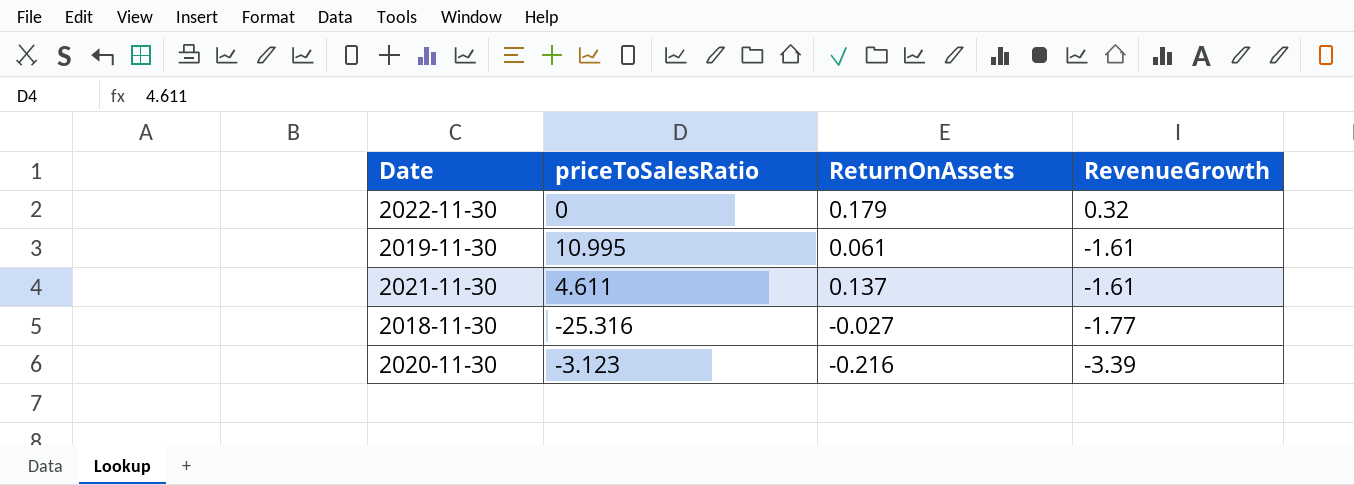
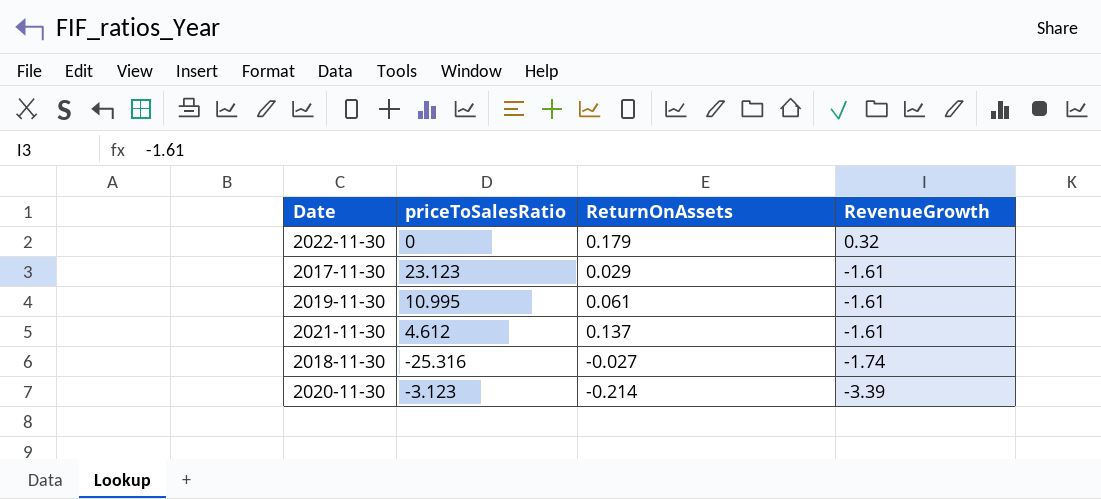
row 2017-11-30: none -> 23.123 | 0.029 | -1.61
2021-11-30 | priceToSalesRatio: 4.611 -> 4.612
2018-11-30 | RevenueGrowth: -1.77 -> -1.74
2020-11-30 | ReturnOnAssets: -0.216 -> -0.214

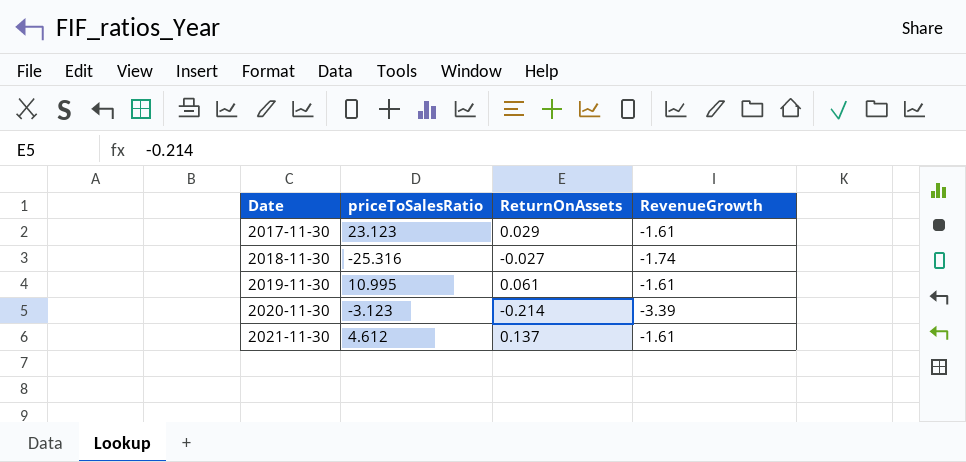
row order: RevenueGrowth descending -> Date ascending
row 2022-11-30: 0 | 0.179 | 0.32 -> none

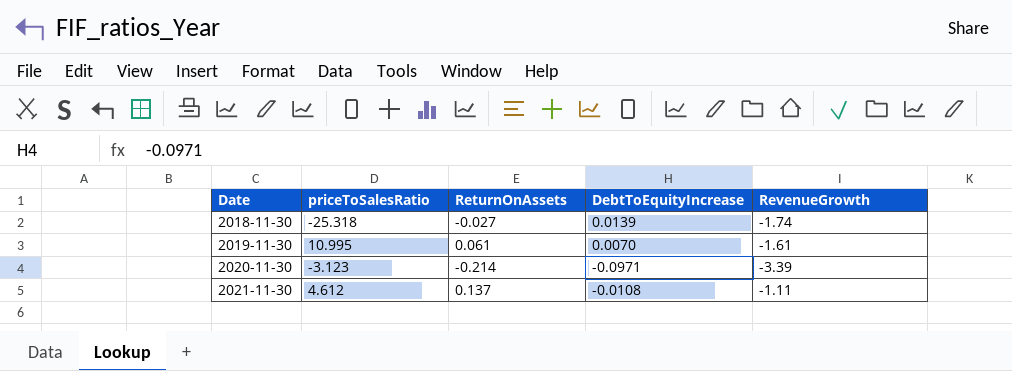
column DebtToEquityIncrease | position: none -> 4
row 2017-11-30: 23.123 | 0.029 | -1.61 -> none
2018-11-30 | priceToSalesRatio: -25.316 -> -25.318
2021-11-30 | RevenueGrowth: -1.61 -> -1.11

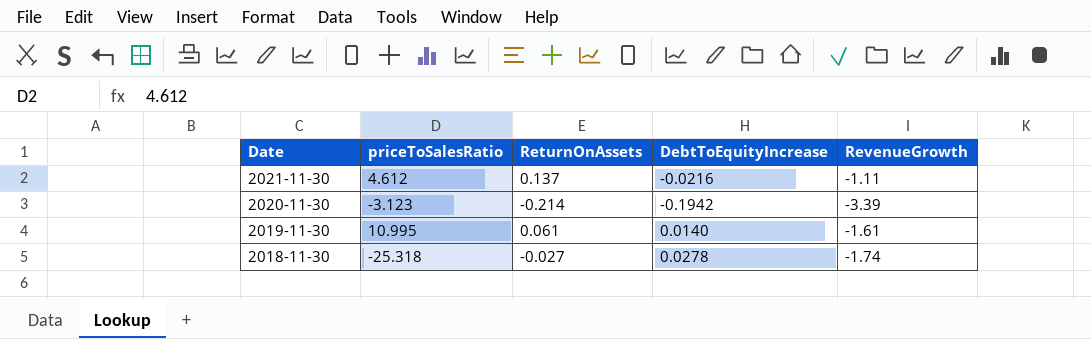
row order: Date ascending -> Date descending
2021-11-30 | DebtToEquityIncrease: -0.0108 -> -0.0216
2020-11-30 | DebtToEquityIncrease: -0.0971 -> -0.1942
2019-11-30 | DebtToEquityIncrease: 0.0070 -> 0.0140
2018-11-30 | DebtToEquityIncrease: 0.0139 -> 0.0278

